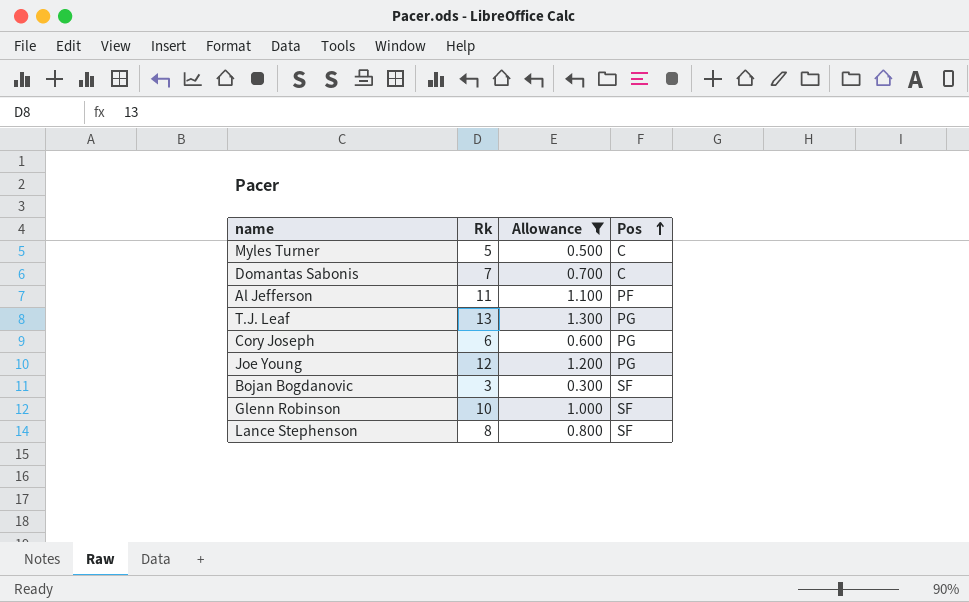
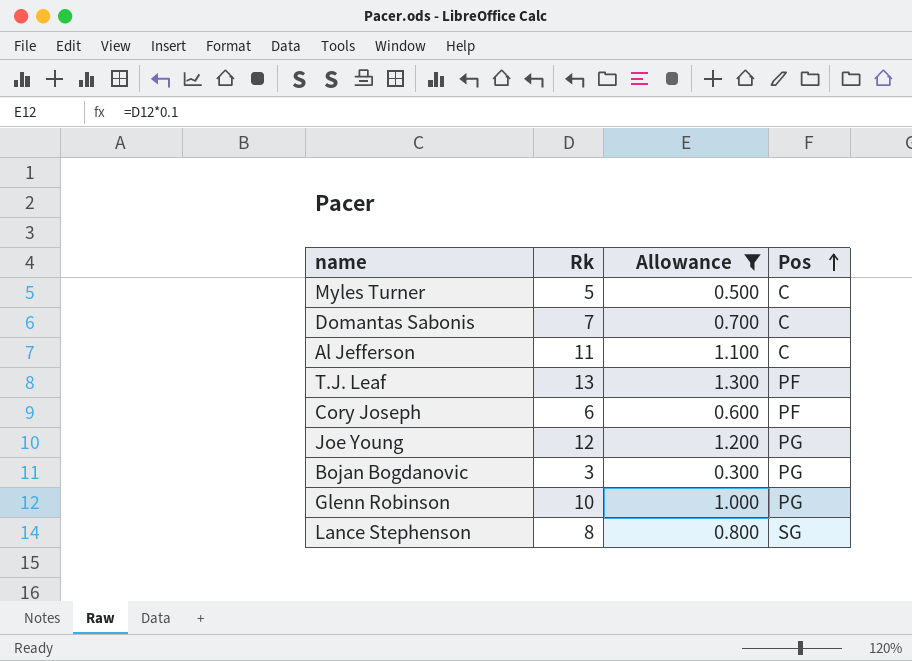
Al Jefferson | Pos: PF -> C
T.J. Leaf | Pos: PG -> PF
Cory Joseph | Pos: PG -> PF
Bojan Bogdanovic | Pos: SF -> PG
Glenn Robinson | Pos: SF -> PG
Lance Stephenson | Pos: SF -> SG

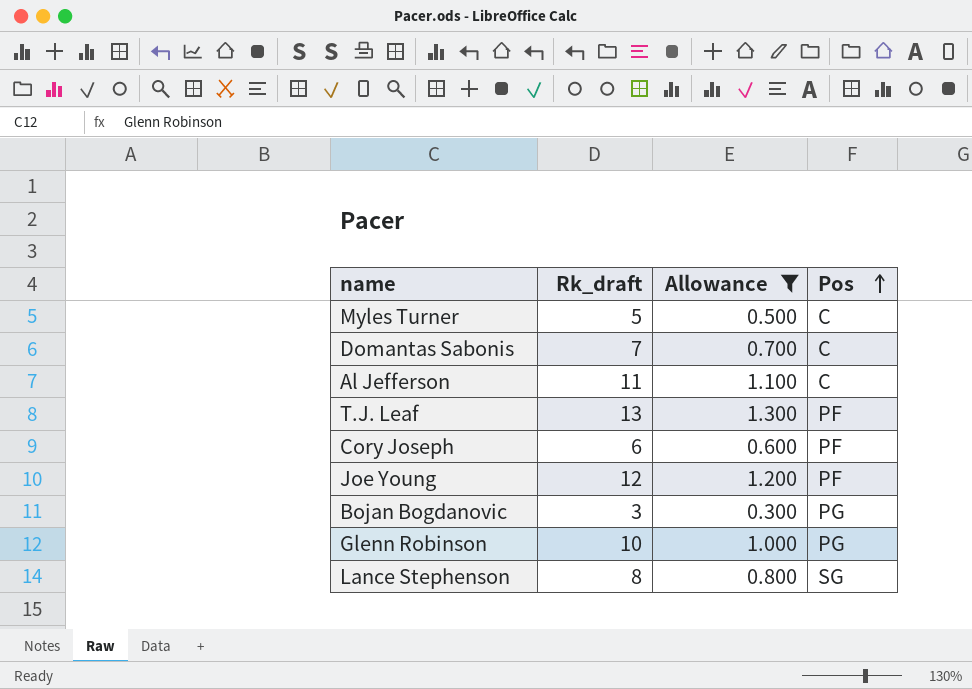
column name: Rk -> Rk_draft
Joe Young | Pos: PG -> PF

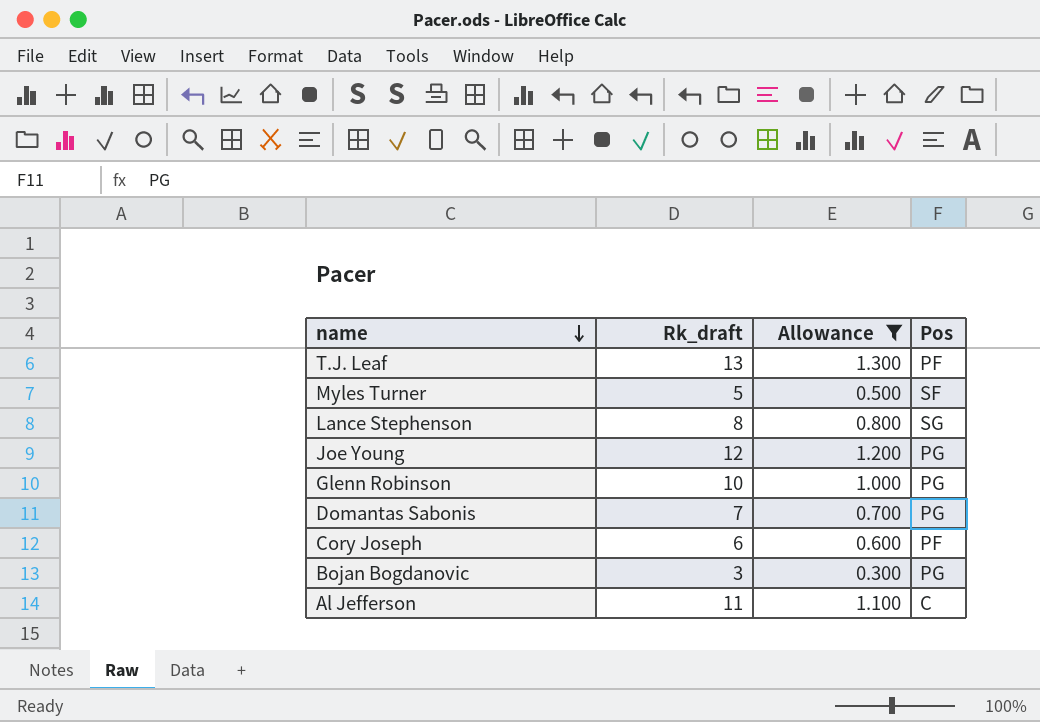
row order: Pos ascending -> name descending
Myles Turner | Pos: C -> SF
Joe Young | Pos: PF -> PG
Domantas Sabonis | Pos: C -> PG

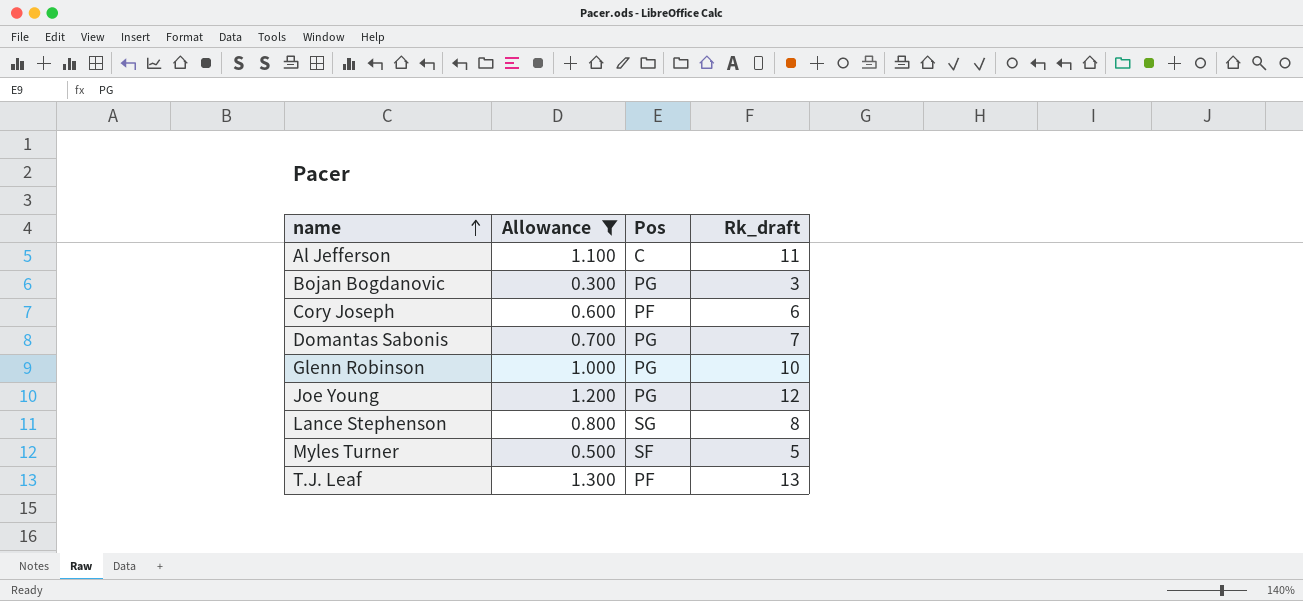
row order: name descending -> name ascending
column Rk_draft | position: 2 -> 4

